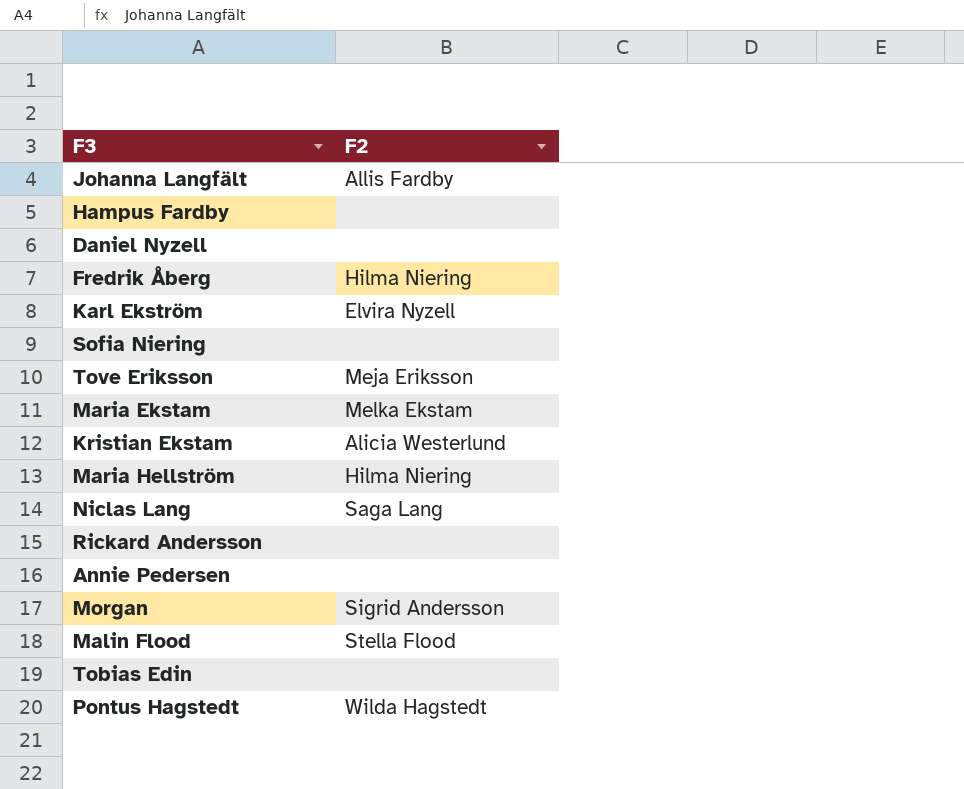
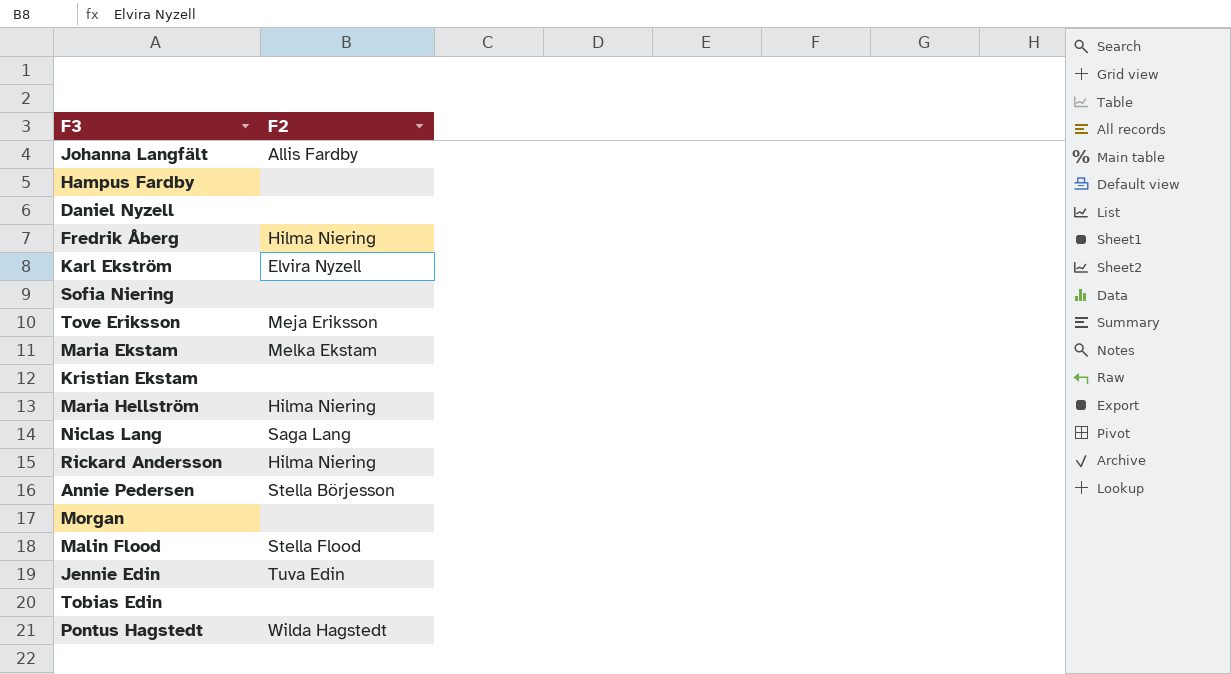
Kristian Ekstam | F2: Alicia Westerlund -> none
Rickard Andersson | F2: none -> Hilma Niering
Annie Pedersen | F2: none -> Stella Börjesson
Morgan | F2: Sigrid Andersson -> none
row Jennie Edin: none -> Tuva Edin

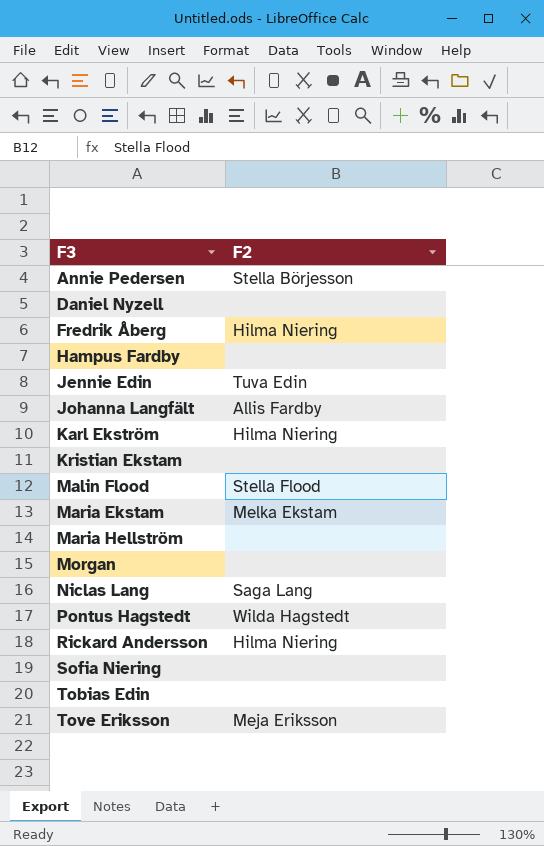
row order: none -> F3 ascending
Karl Ekström | F2: Elvira Nyzell -> Hilma Niering
Maria Hellström | F2: Hilma Niering -> none

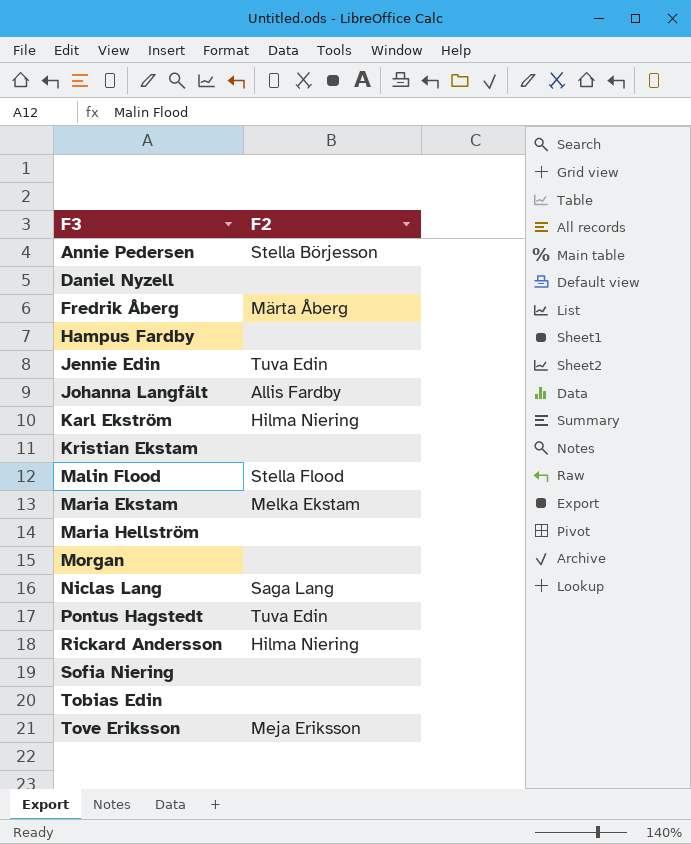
Fredrik Åberg | F2: Hilma Niering -> Märta Åberg
Pontus Hagstedt | F2: Wilda Hagstedt -> Tuva Edin

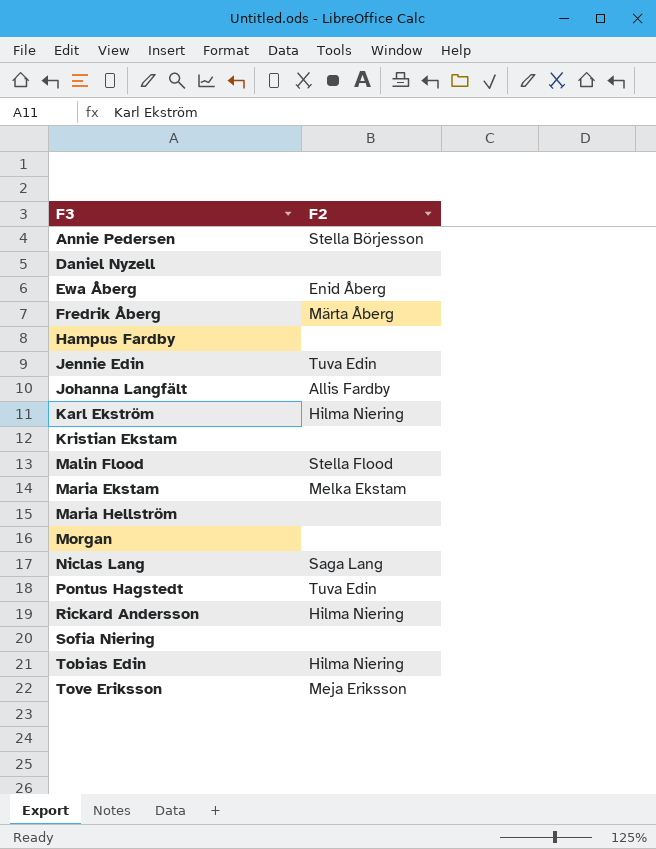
row Ewa Åberg: none -> Enid Åberg
Tobias Edin | F2: none -> Hilma Niering

